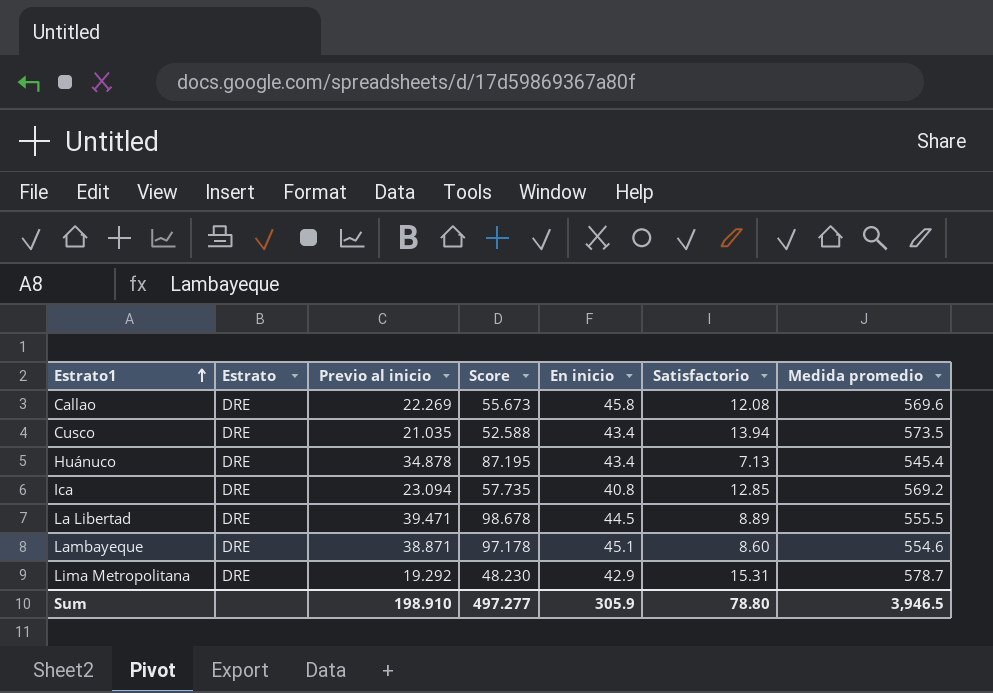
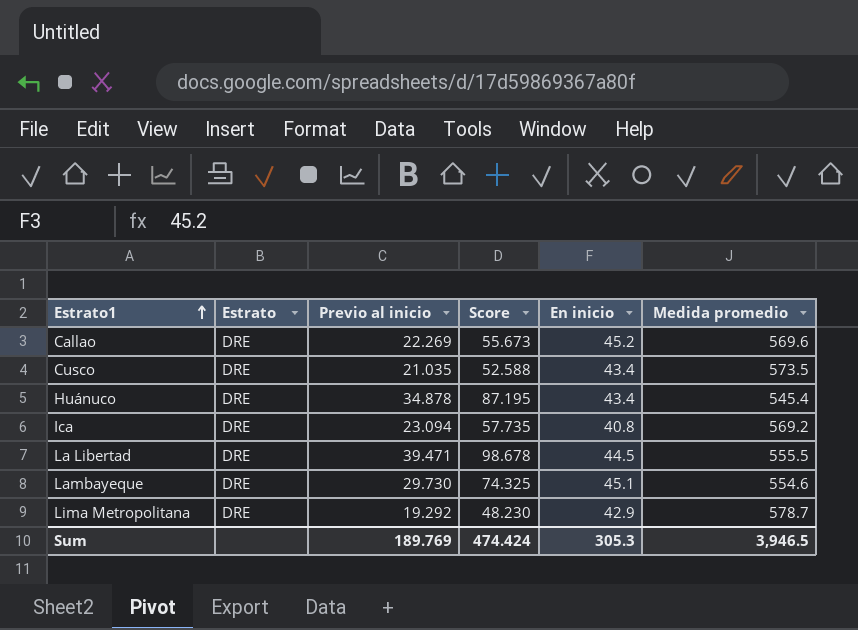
column Satisfactorio | position: 6 -> none
Callao | En inicio: 45.8 -> 45.2
Lambayeque | Previo al inicio: 38.871 -> 29.730
Lambayeque | Score: 97.178 -> 74.325
Sum | Previo al inicio: 198.910 -> 189.769
Sum | Score: 497.277 -> 474.424
Sum | En inicio: 305.9 -> 305.3

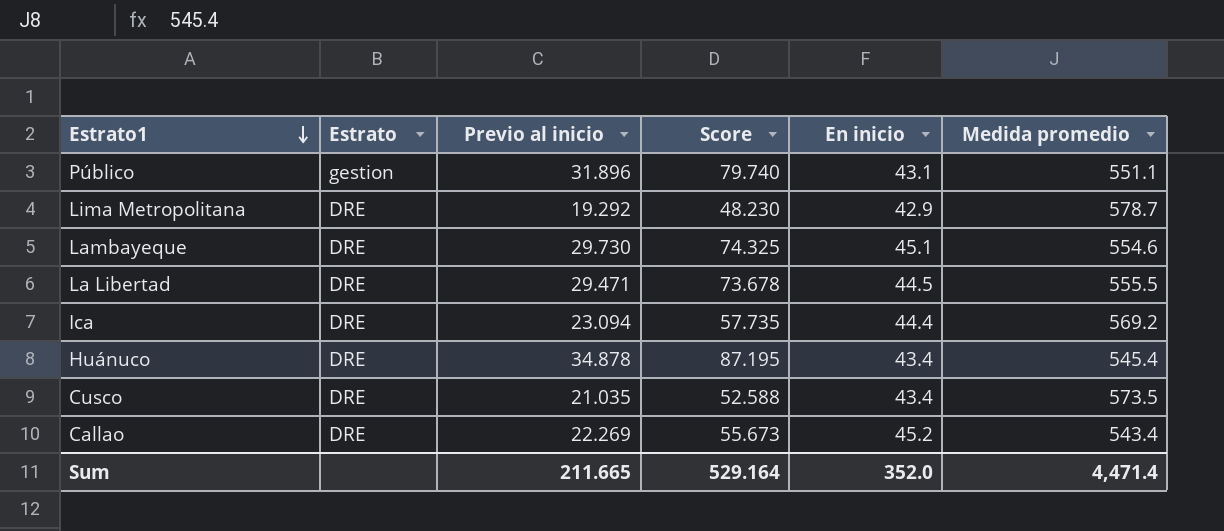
row order: Estrato1 ascending -> Estrato1 descending
row Público: none -> gestion | 31.896 | 79.740 | 43.1 | 551.1
La Libertad | Previo al inicio: 39.471 -> 29.471
La Libertad | Score: 98.678 -> 73.678
Ica | En inicio: 40.8 -> 44.4
Callao | Medida promedio: 569.6 -> 543.4
Sum | Previo al inicio: 189.769 -> 211.665
Sum | Score: 474.424 -> 529.164
Sum | En inicio: 305.3 -> 352.0
Sum | Medida promedio: 3,946.5 -> 4,471.4

